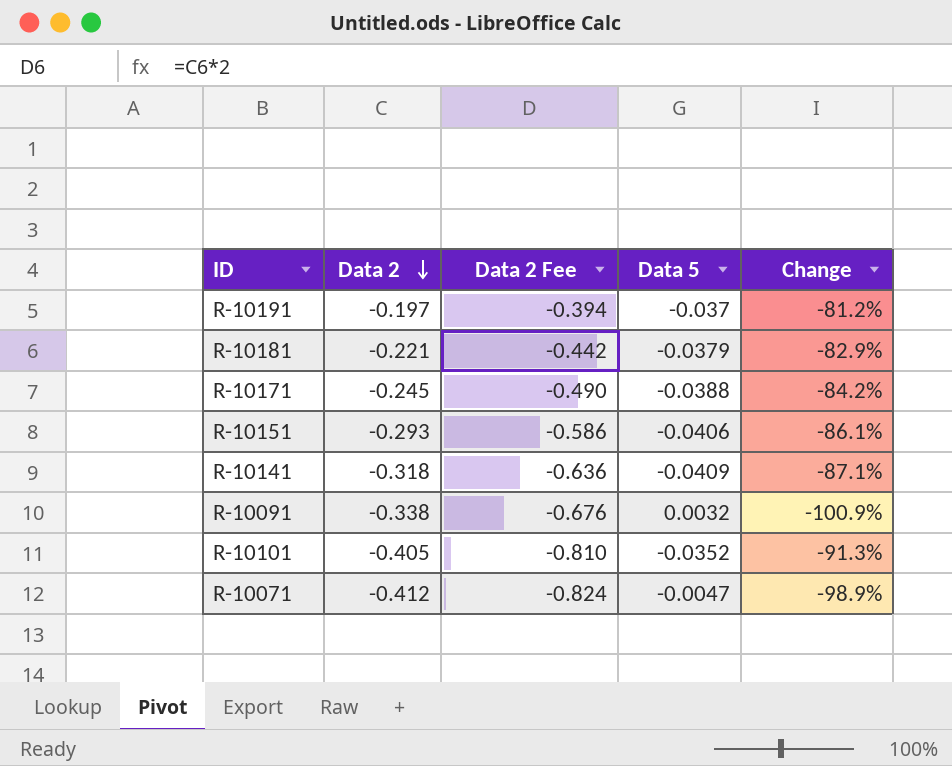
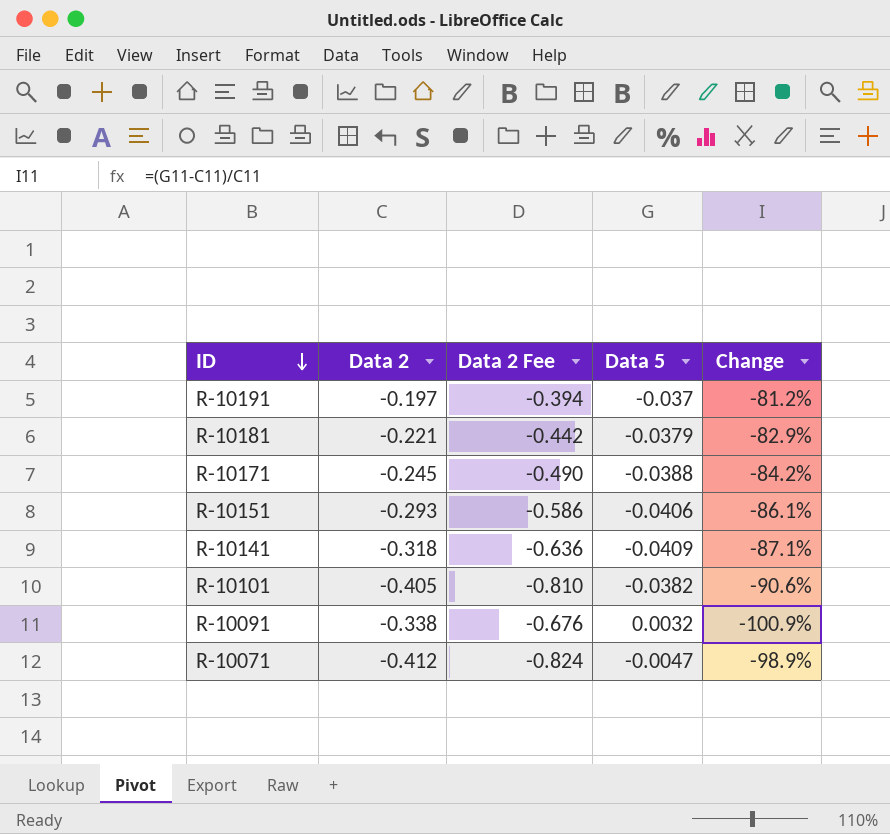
row order: Data 2 descending -> ID descending
R-10101 | Data 5: -0.0352 -> -0.0382
R-10101 | Change: -91.3% -> -90.6%

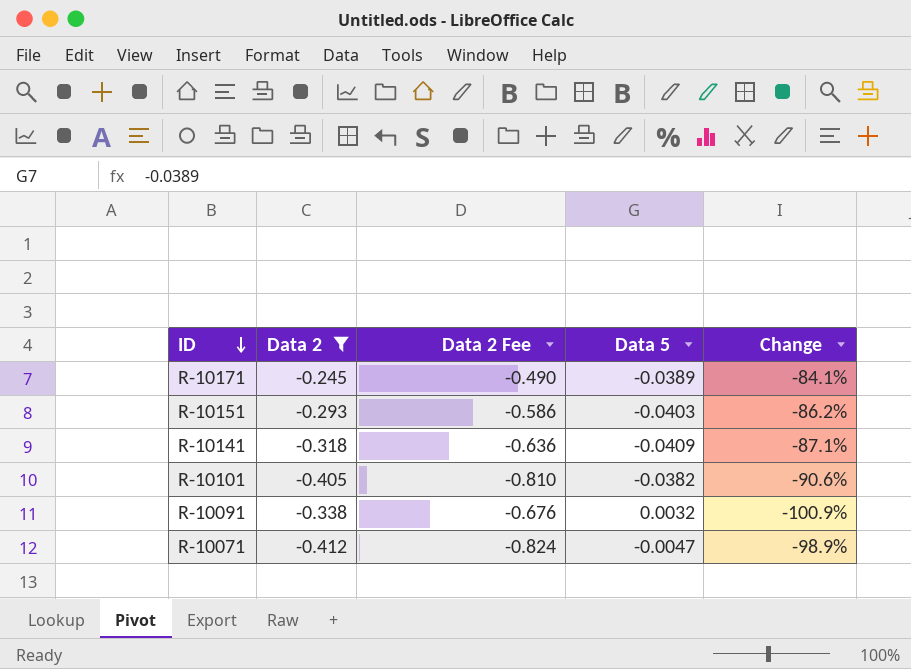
filter: none -> Data 2 <= -0.245
R-10171 | Data 5: -0.0388 -> -0.0389
R-10171 | Change: -84.2% -> -84.1%
R-10151 | Data 5: -0.0406 -> -0.0403
R-10151 | Change: -86.1% -> -86.2%

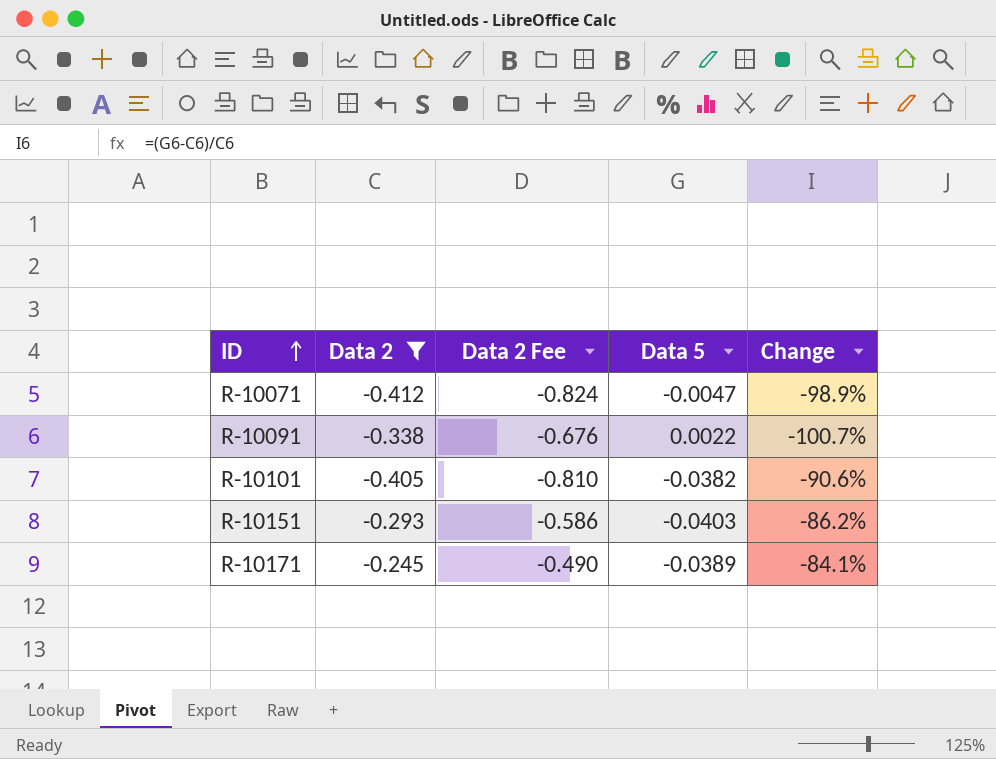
row order: ID descending -> ID ascending
row R-10141: -0.318 | -0.636 | -0.0409 | -87.1% -> none
R-10091 | Data 5: 0.0032 -> 0.0022
R-10091 | Change: -100.9% -> -100.7%

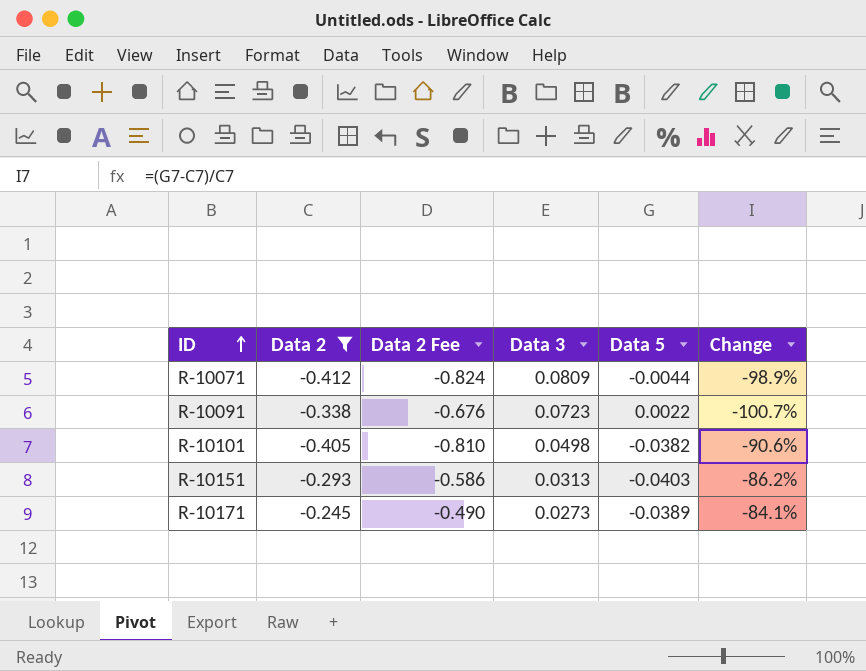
column Data 3 | position: none -> 4
R-10071 | Data 5: -0.0047 -> -0.0044

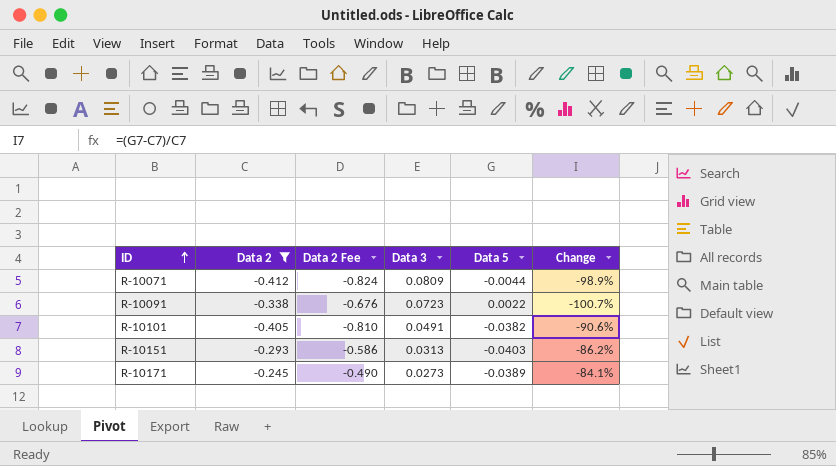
R-10101 | Data 3: 0.0498 -> 0.0491

